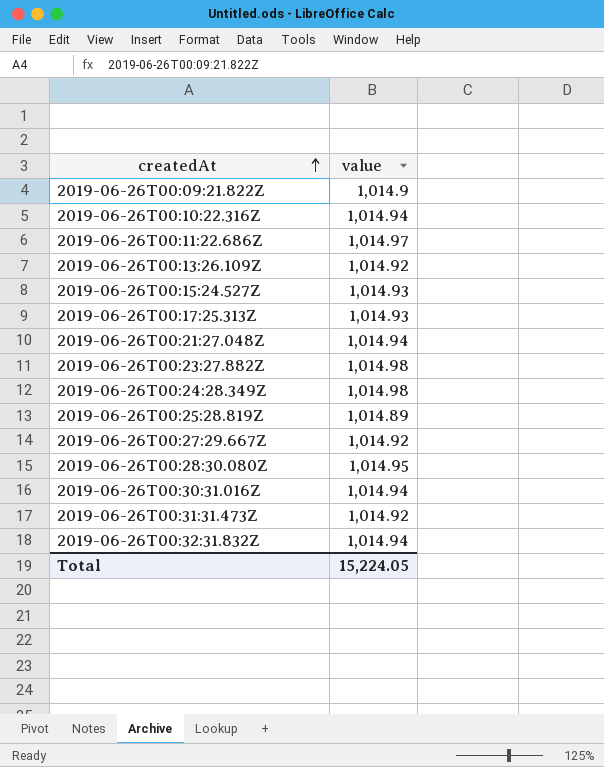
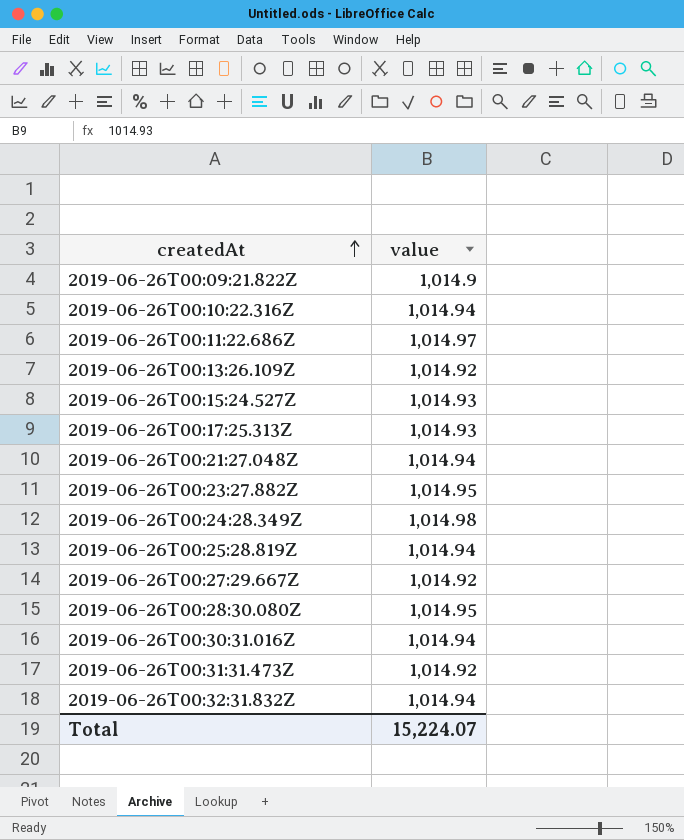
2019-06-26T00:23:27.882Z | value: 1,014.98 -> 1,014.95
2019-06-26T00:25:28.819Z | value: 1,014.89 -> 1,014.94
Total | value: 15,224.05 -> 15,224.07

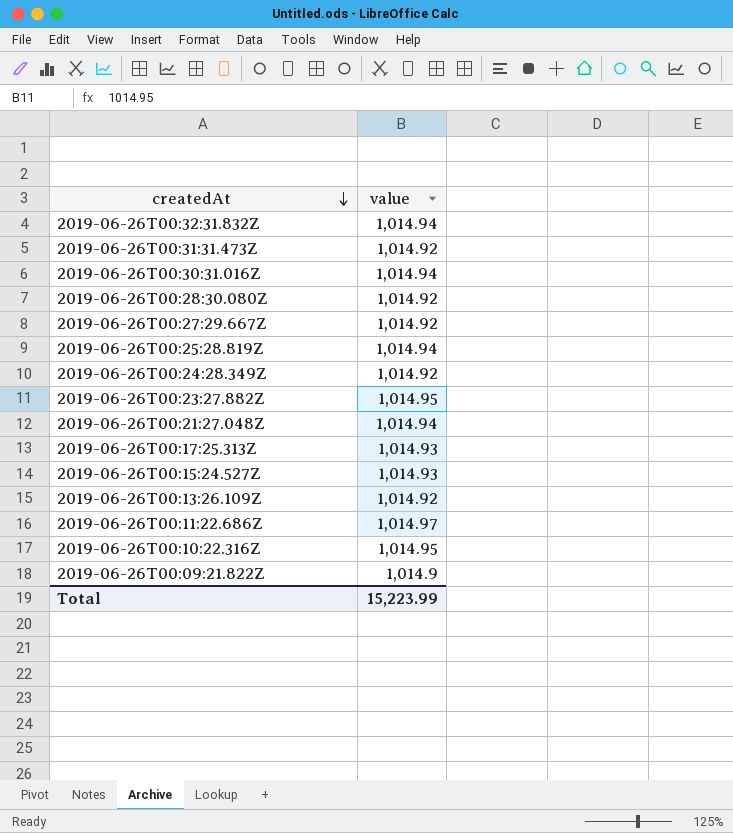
row order: createdAt ascending -> createdAt descending
2019-06-26T00:28:30.080Z | value: 1,014.95 -> 1,014.92
2019-06-26T00:24:28.349Z | value: 1,014.98 -> 1,014.92
2019-06-26T00:10:22.316Z | value: 1,014.94 -> 1,014.95
Total | value: 15,224.07 -> 15,223.99

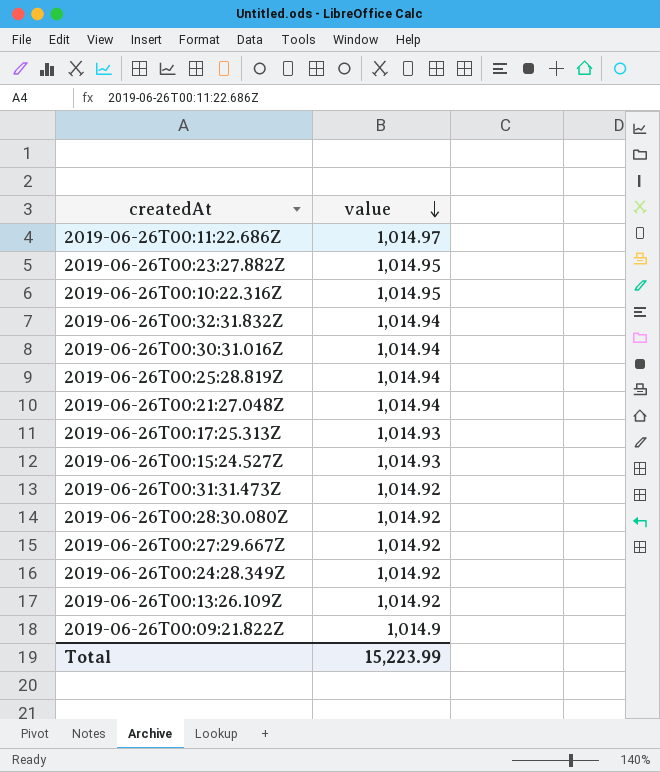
row order: createdAt descending -> value descending

